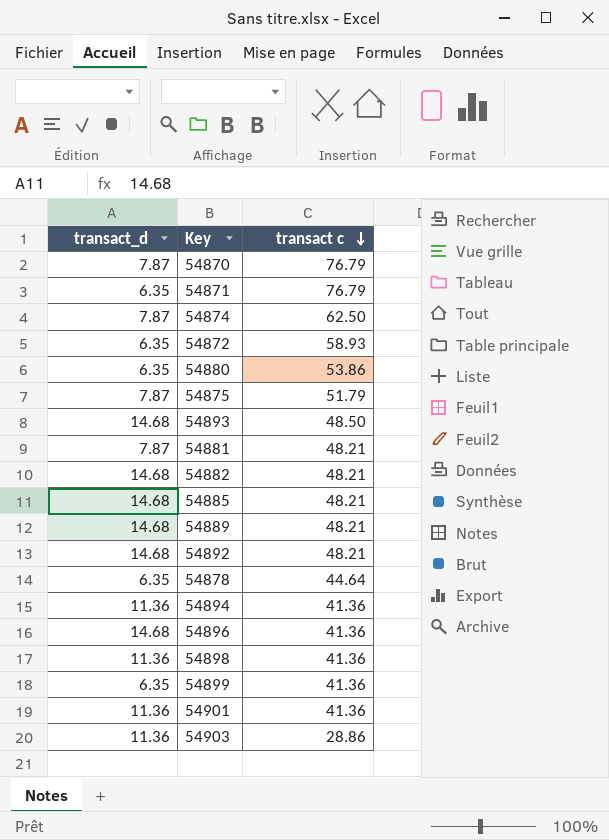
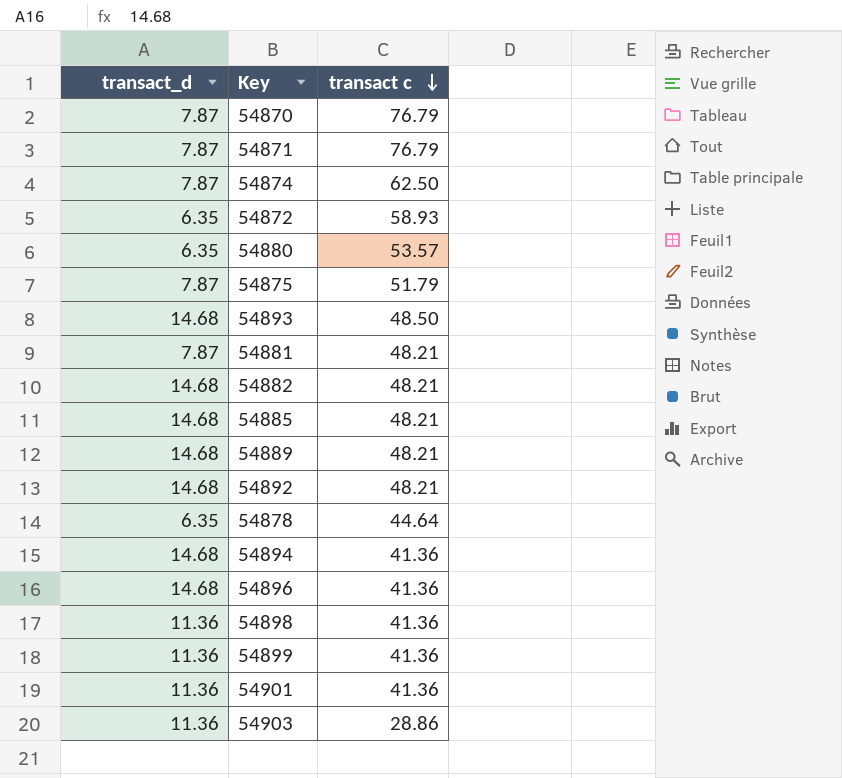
54871 | transact_d: 6.35 -> 7.87
54880 | transact c: 53.86 -> 53.57
54894 | transact_d: 11.36 -> 14.68
54899 | transact_d: 6.35 -> 11.36

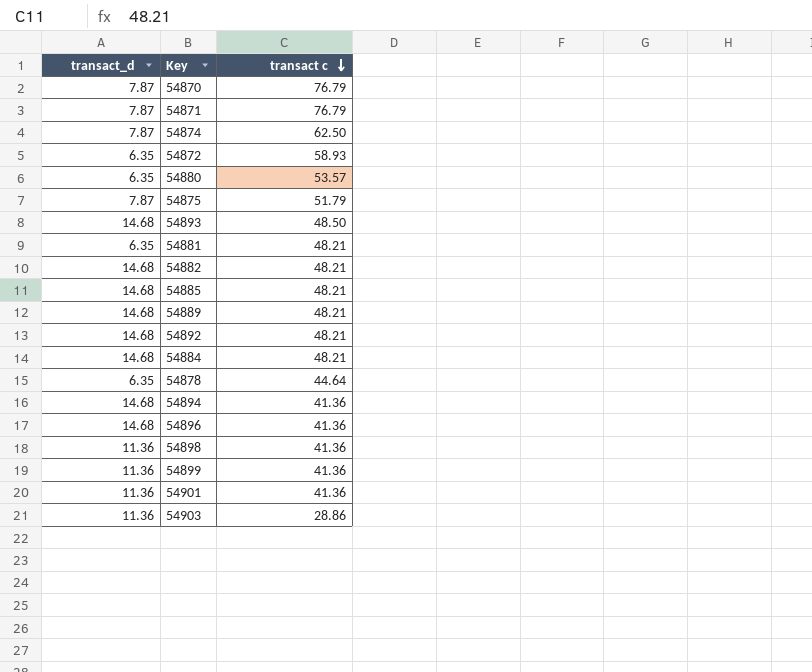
54881 | transact_d: 7.87 -> 6.35
row 54884: none -> 14.68 | 48.21

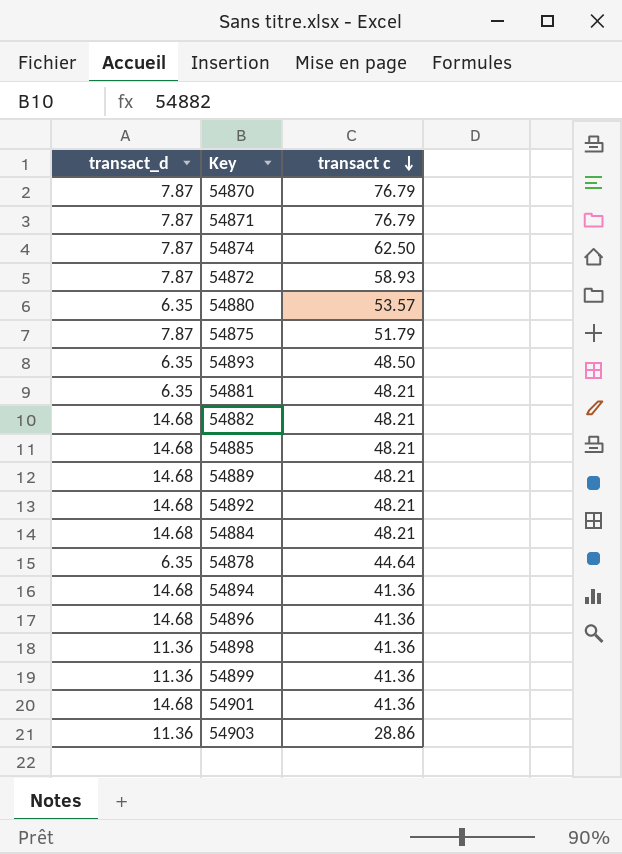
54872 | transact_d: 6.35 -> 7.87
54893 | transact_d: 14.68 -> 6.35
54901 | transact_d: 11.36 -> 14.68

